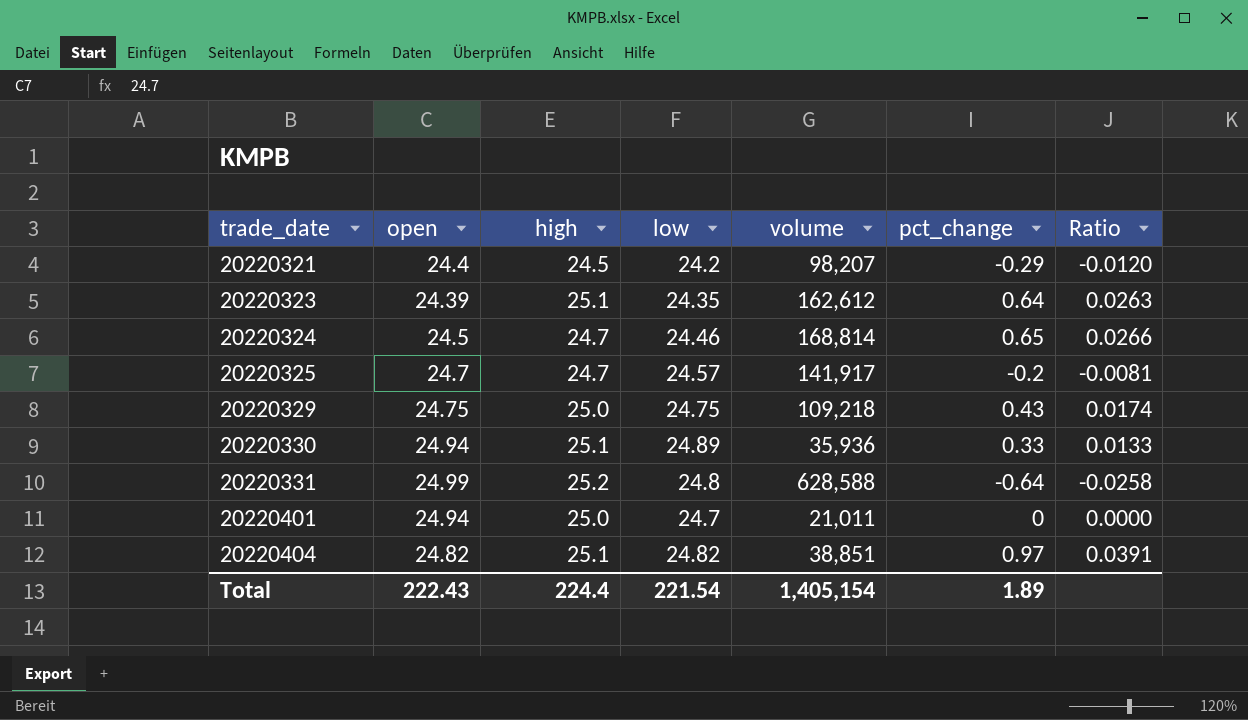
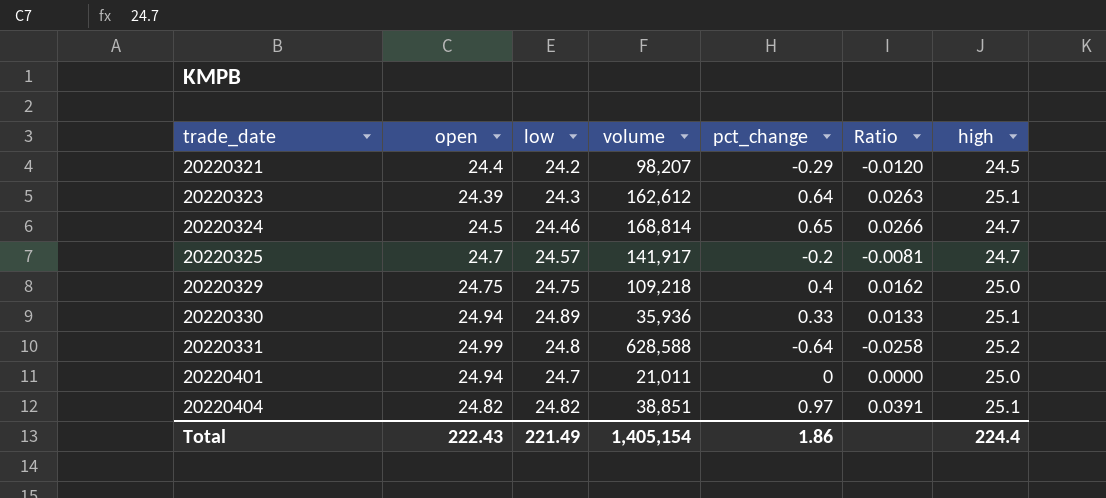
column high | position: 3 -> 7
20220323 | low: 24.35 -> 24.3
20220329 | pct_change: 0.43 -> 0.4
20220329 | Ratio: 0.0174 -> 0.0162
Total | low: 221.54 -> 221.49
Total | pct_change: 1.89 -> 1.86

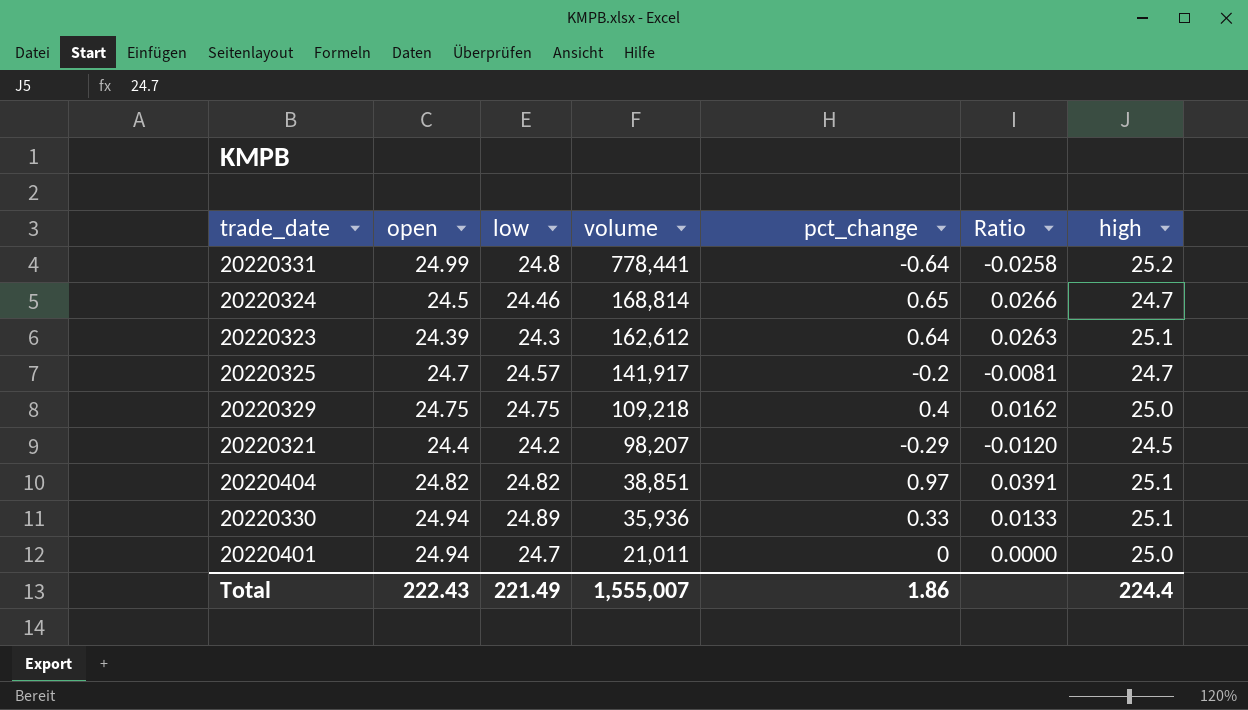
row order: trade_date ascending -> volume descending
20220331 | volume: 628,588 -> 778,441
Total | volume: 1,405,154 -> 1,555,007

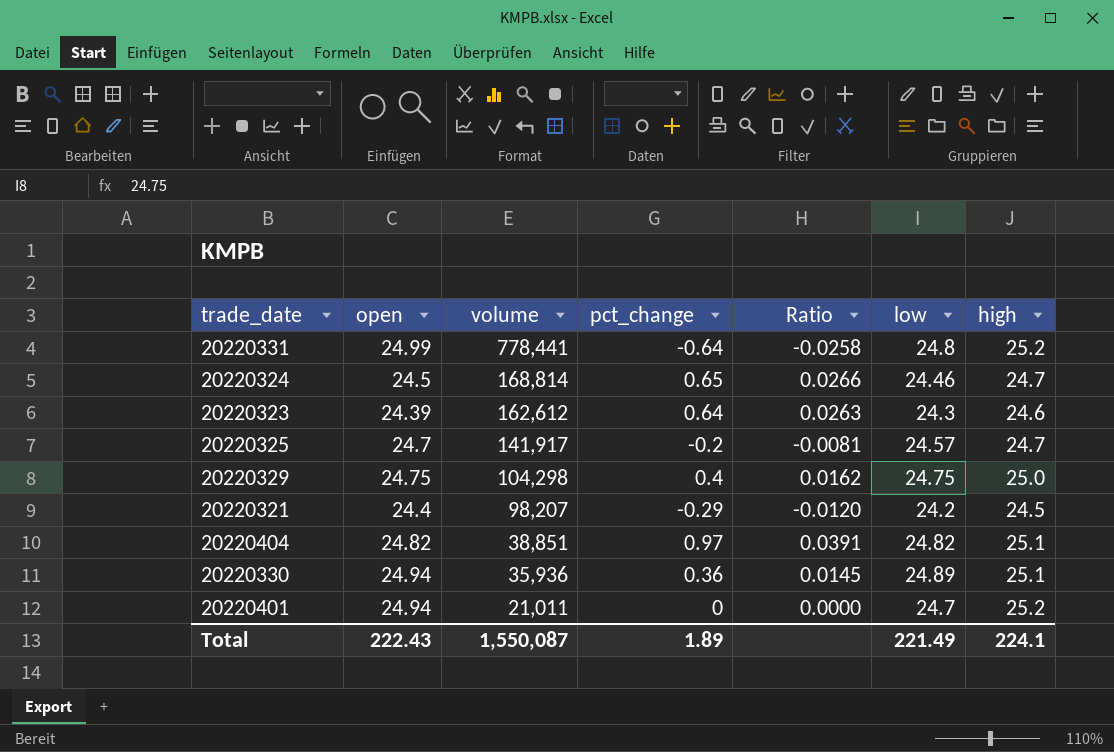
column low | position: 3 -> 6
20220323 | high: 25.1 -> 24.6
20220329 | volume: 109,218 -> 104,298
20220330 | pct_change: 0.33 -> 0.36
20220330 | Ratio: 0.0133 -> 0.0145
20220401 | high: 25.0 -> 25.2
Total | volume: 1,555,007 -> 1,550,087
Total | pct_change: 1.86 -> 1.89
Total | high: 224.4 -> 224.1

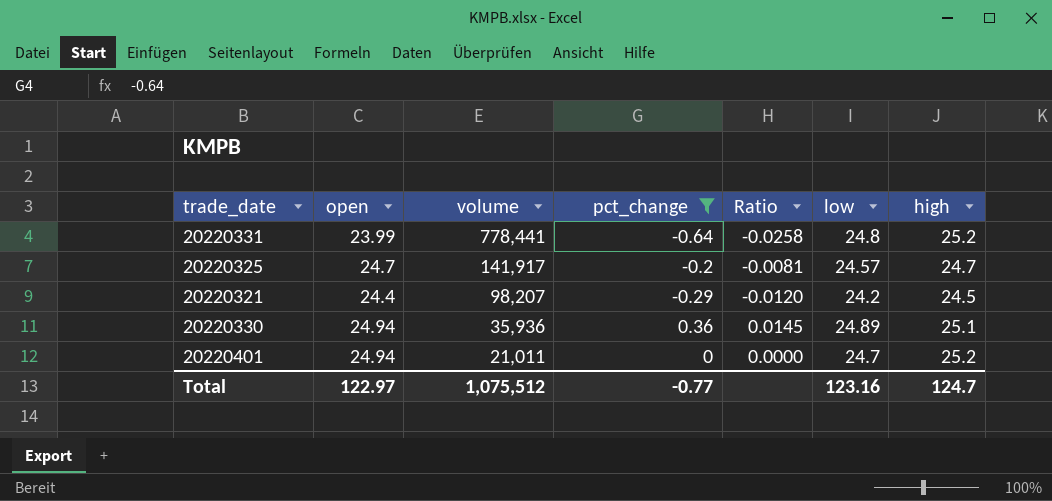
filter: none -> pct_change <= 0.36
20220331 | open: 24.99 -> 23.99
Total | open: 222.43 -> 122.97
Total | volume: 1,550,087 -> 1,075,512
Total | pct_change: 1.89 -> -0.77
Total | low: 221.49 -> 123.16
Total | high: 224.1 -> 124.7

